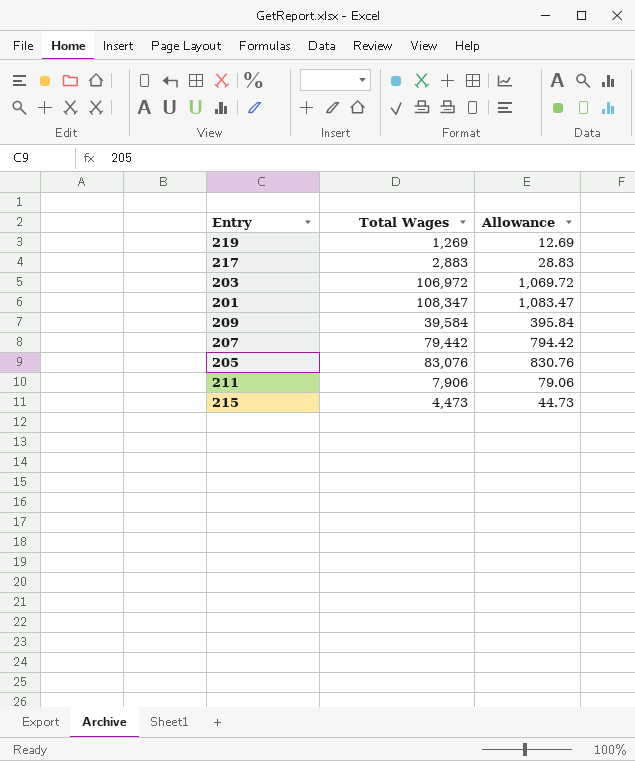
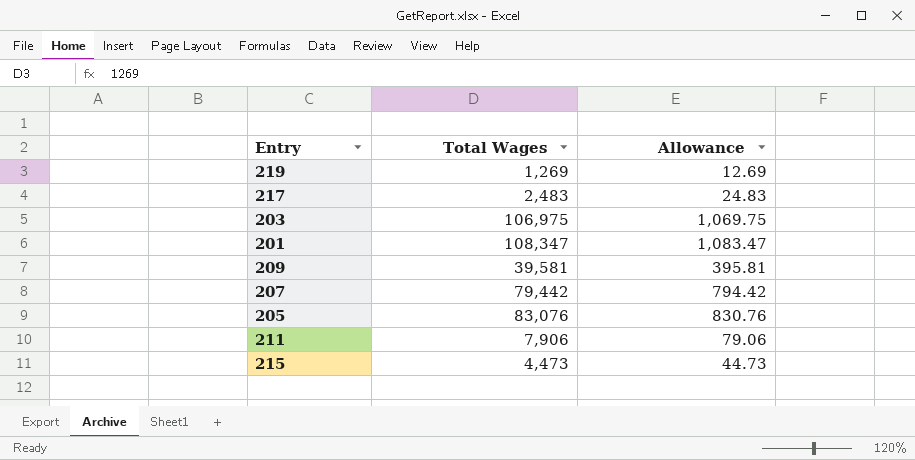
217 | Total Wages: 2,883 -> 2,483
217 | Allowance: 28.83 -> 24.83
203 | Total Wages: 106,972 -> 106,975
203 | Allowance: 1,069.72 -> 1,069.75
209 | Total Wages: 39,584 -> 39,581
209 | Allowance: 395.84 -> 395.81

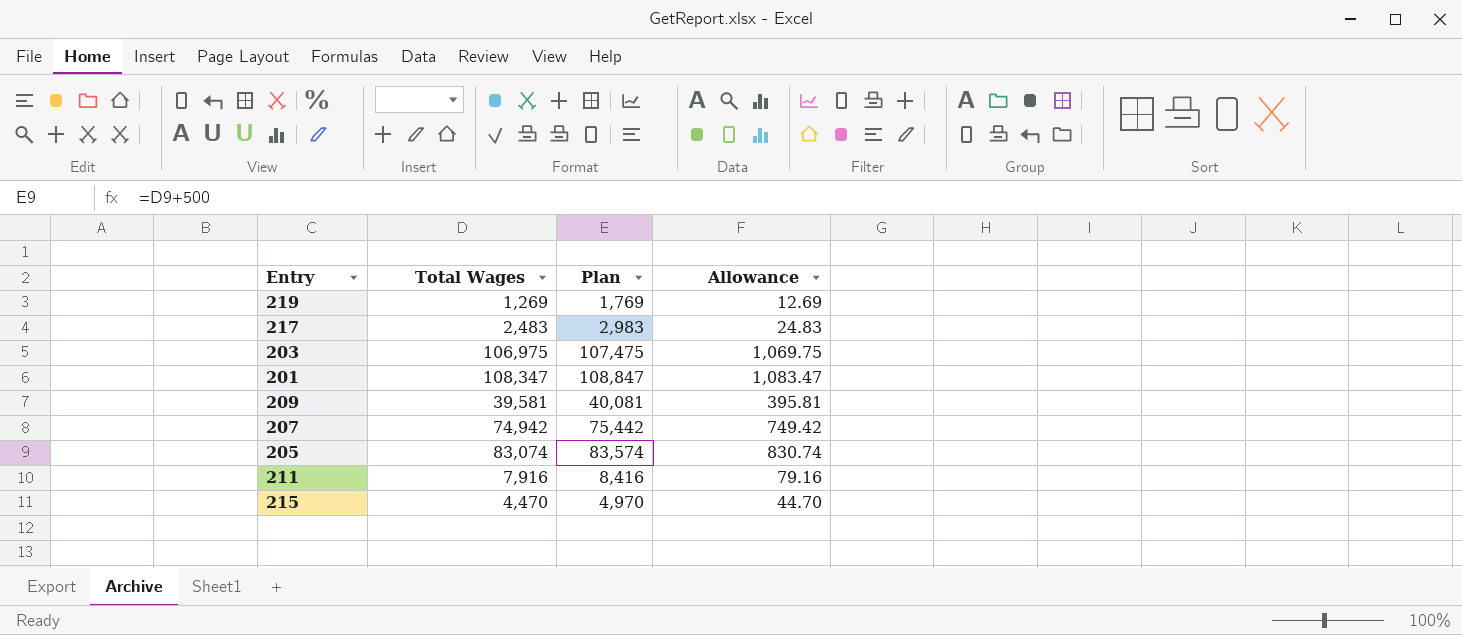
column Plan | formula: none -> [Total Wages] + 500
207 | Total Wages: 79,442 -> 74,942
207 | Allowance: 794.42 -> 749.42
205 | Total Wages: 83,076 -> 83,074
205 | Allowance: 830.76 -> 830.74
211 | Total Wages: 7,906 -> 7,916
211 | Allowance: 79.06 -> 79.16
215 | Total Wages: 4,473 -> 4,470
215 | Allowance: 44.73 -> 44.70

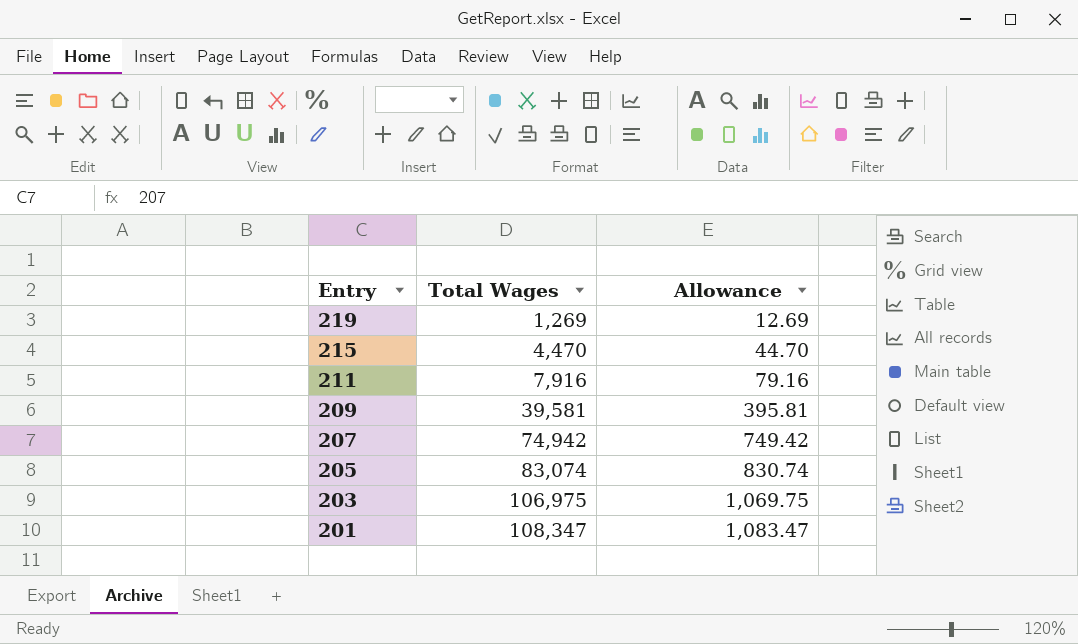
row order: none -> Entry descending
column Plan | formula: [Total Wages] + 500 -> none
row 217: 2,483 | 2,983 | 24.83 -> none

